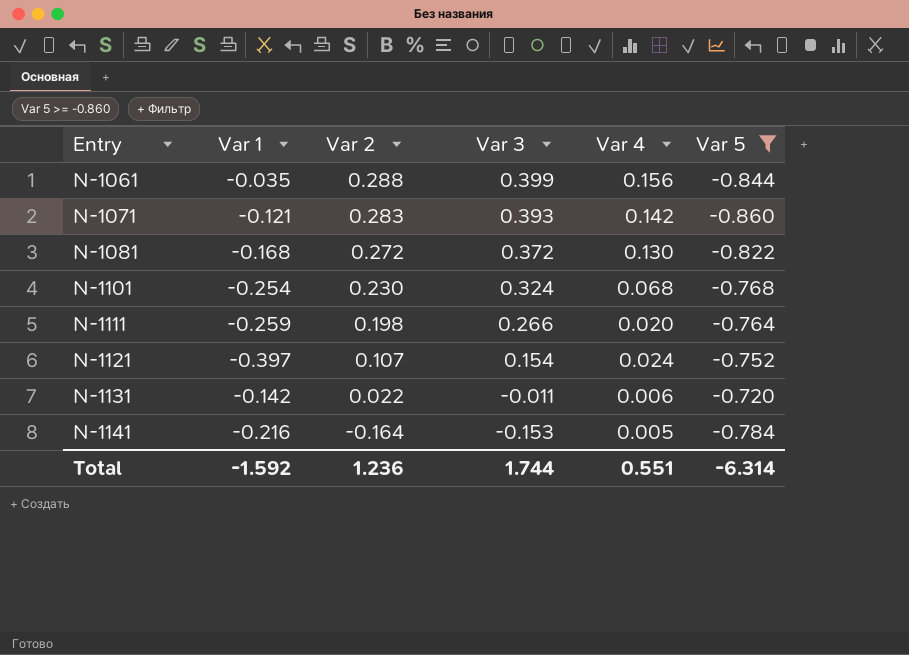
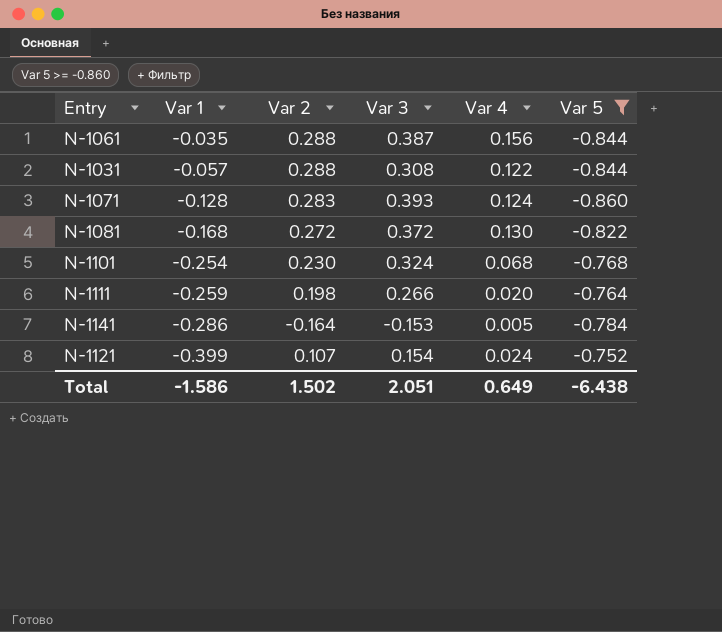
row order: Entry ascending -> Var 1 descending
row N-1131: -0.142 | 0.022 | -0.011 | 0.006 | -0.720 -> none
N-1061 | Var 3: 0.399 -> 0.387
row N-1031: none -> -0.057 | 0.288 | 0.308 | 0.122 | -0.844
N-1071 | Var 1: -0.121 -> -0.128
N-1071 | Var 4: 0.142 -> 0.124
N-1141 | Var 1: -0.216 -> -0.286
N-1121 | Var 1: -0.397 -> -0.399
Total | Var 1: -1.592 -> -1.586
Total | Var 2: 1.236 -> 1.502
Total | Var 3: 1.744 -> 2.051
Total | Var 4: 0.551 -> 0.649
Total | Var 5: -6.314 -> -6.438

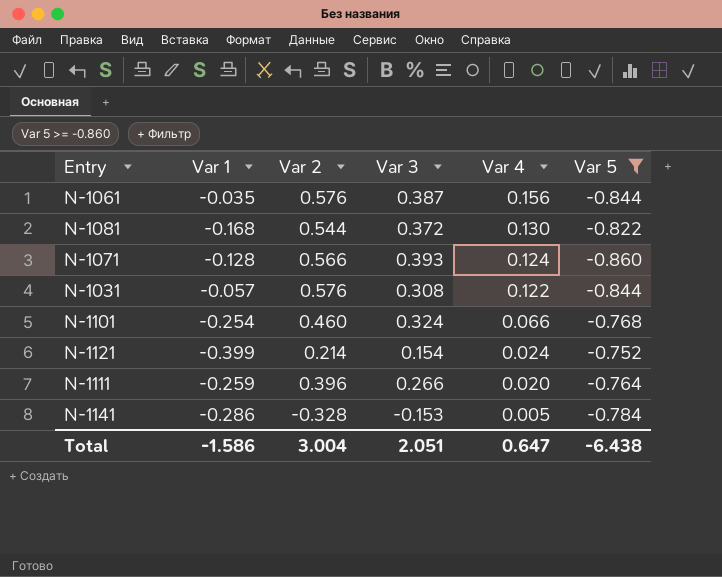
row order: Var 1 descending -> Var 4 descending
N-1061 | Var 2: 0.288 -> 0.576
N-1081 | Var 2: 0.272 -> 0.544
N-1071 | Var 2: 0.283 -> 0.566
N-1031 | Var 2: 0.288 -> 0.576
N-1101 | Var 2: 0.230 -> 0.460
N-1101 | Var 4: 0.068 -> 0.066
N-1121 | Var 2: 0.107 -> 0.214
N-1111 | Var 2: 0.198 -> 0.396
N-1141 | Var 2: -0.164 -> -0.328
Total | Var 2: 1.502 -> 3.004
Total | Var 4: 0.649 -> 0.647

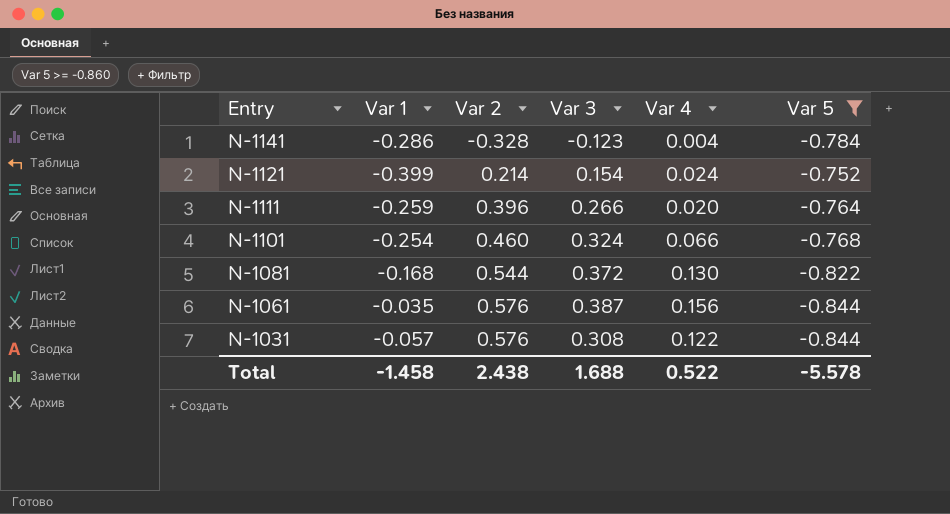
row order: Var 4 descending -> Entry descending
row N-1071: -0.128 | 0.566 | 0.393 | 0.124 | -0.860 -> none
N-1141 | Var 3: -0.153 -> -0.123
N-1141 | Var 4: 0.005 -> 0.004
Total | Var 1: -1.586 -> -1.458
Total | Var 2: 3.004 -> 2.438
Total | Var 3: 2.051 -> 1.688
Total | Var 4: 0.647 -> 0.522
Total | Var 5: -6.438 -> -5.578

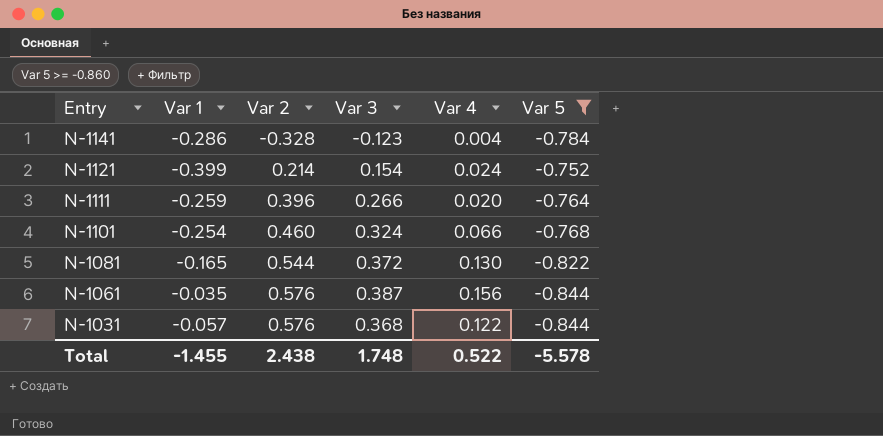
N-1081 | Var 1: -0.168 -> -0.165
N-1031 | Var 3: 0.308 -> 0.368
Total | Var 1: -1.458 -> -1.455
Total | Var 3: 1.688 -> 1.748

